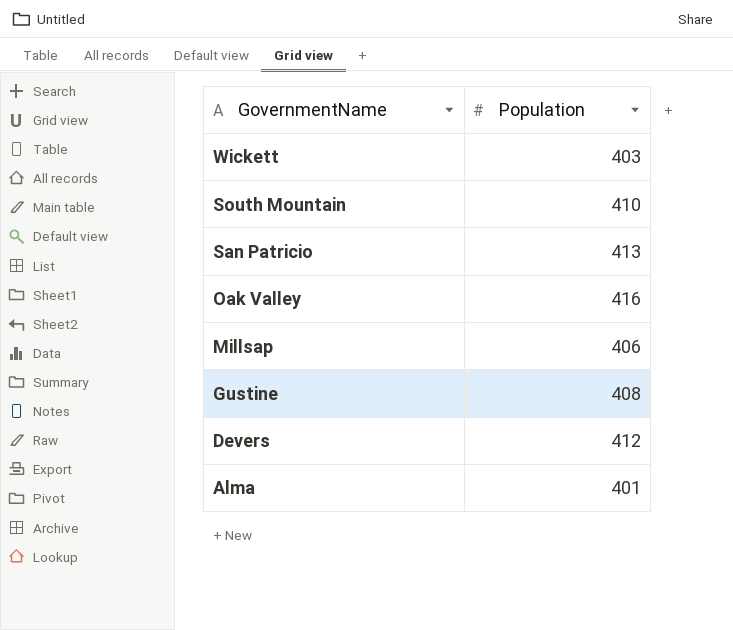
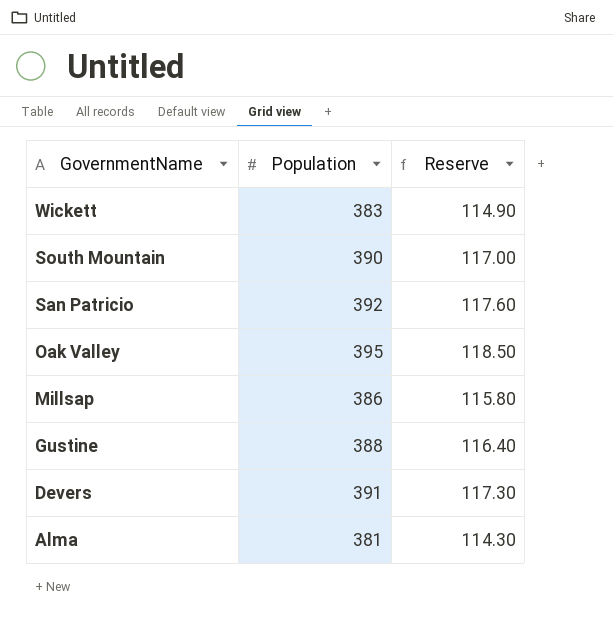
column Reserve | formula: none -> [Population] * 0.3
Wickett | Population: 403 -> 383
South Mountain | Population: 410 -> 390
San Patricio | Population: 413 -> 392
Oak Valley | Population: 416 -> 395
Millsap | Population: 406 -> 386
Gustine | Population: 408 -> 388
Devers | Population: 412 -> 391
Alma | Population: 401 -> 381

